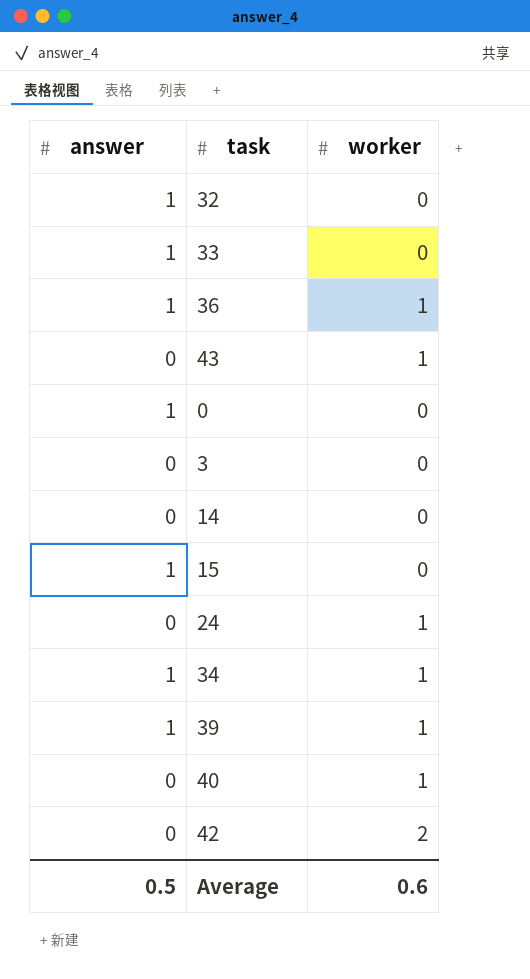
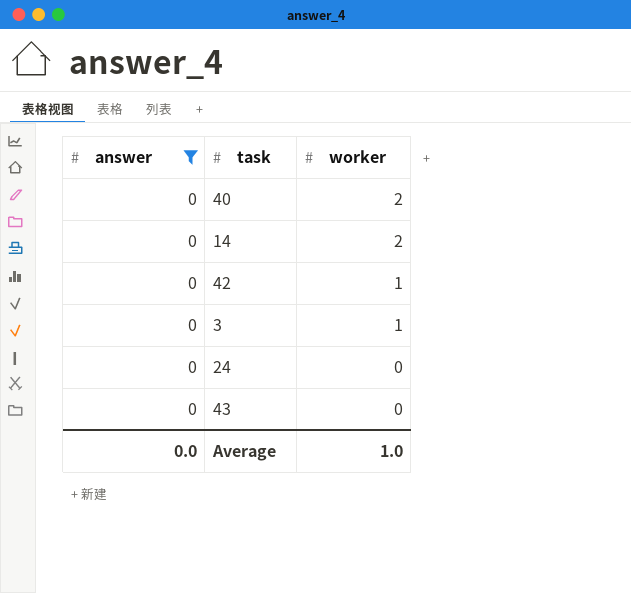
filter: none -> answer = 0
row order: none -> worker descending
40 | worker: 1 -> 2
14 | worker: 0 -> 2
42 | worker: 2 -> 1
3 | worker: 0 -> 1
24 | worker: 1 -> 0
43 | worker: 1 -> 0
Average | answer: 0.5 -> 0.0
Average | worker: 0.6 -> 1.0

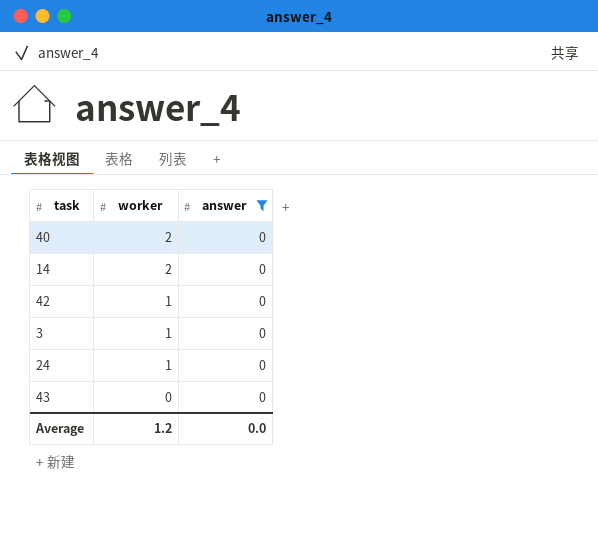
column answer | position: 1 -> 3
24 | worker: 0 -> 1
Average | worker: 1.0 -> 1.2

